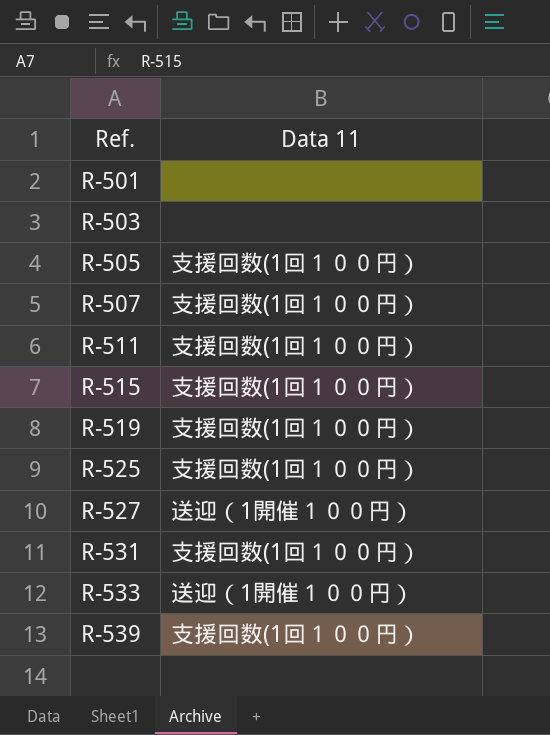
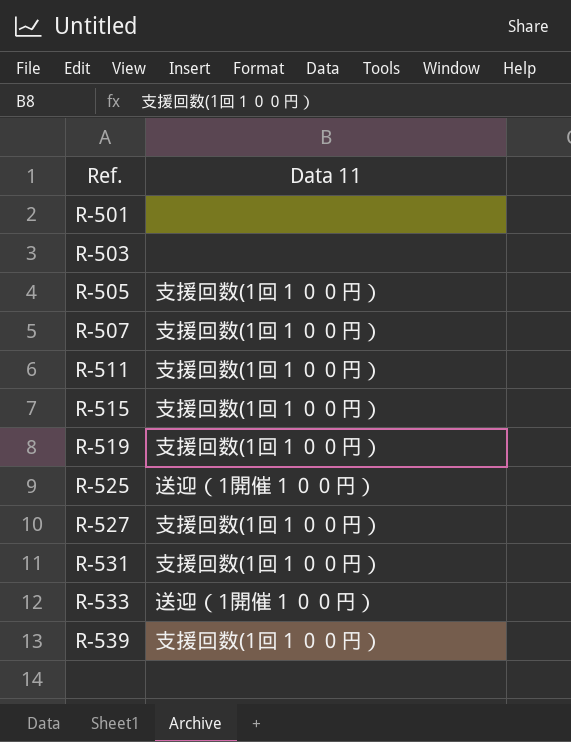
R-525 | Data 11: 支援回数(1回１００円） -> 送迎（1開催１００円）
R-527 | Data 11: 送迎（1開催１００円） -> 支援回数(1回１００円）

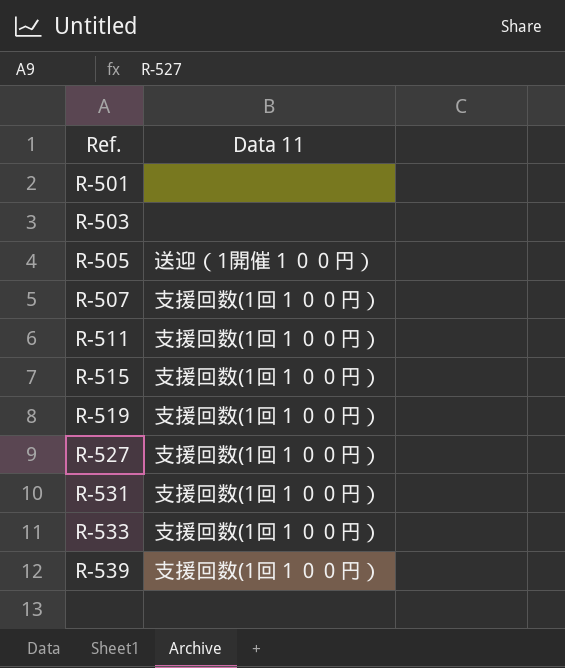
row R-525: 送迎（1開催１００円） -> none
R-505 | Data 11: 支援回数(1回１００円） -> 送迎（1開催１００円）
R-533 | Data 11: 送迎（1開催１００円） -> 支援回数(1回１００円）

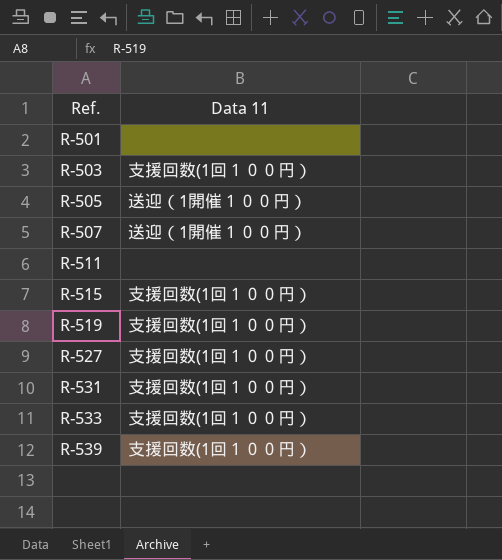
R-503 | Data 11: none -> 支援回数(1回１００円）
R-507 | Data 11: 支援回数(1回１００円） -> 送迎（1開催１００円）
R-511 | Data 11: 支援回数(1回１００円） -> none

